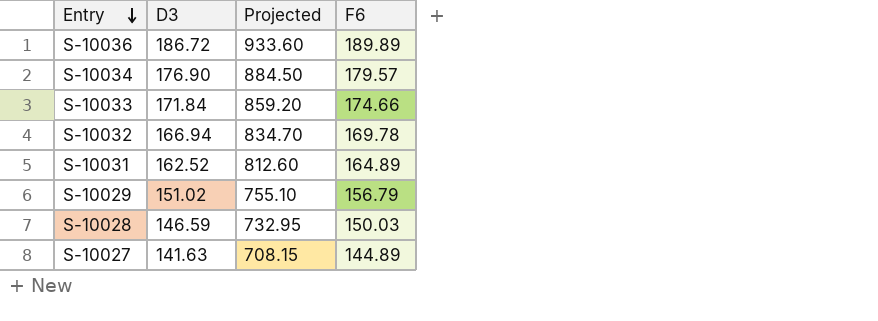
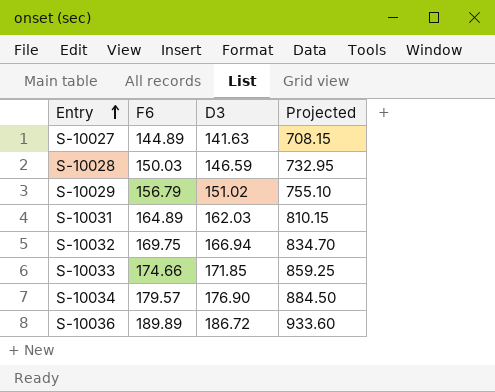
row order: Entry descending -> Entry ascending
column F6 | position: 4 -> 2
S-10031 | D3: 162.52 -> 162.03
S-10031 | Projected: 812.60 -> 810.15
S-10032 | F6: 169.78 -> 169.75
S-10033 | D3: 171.84 -> 171.85
S-10033 | Projected: 859.20 -> 859.25

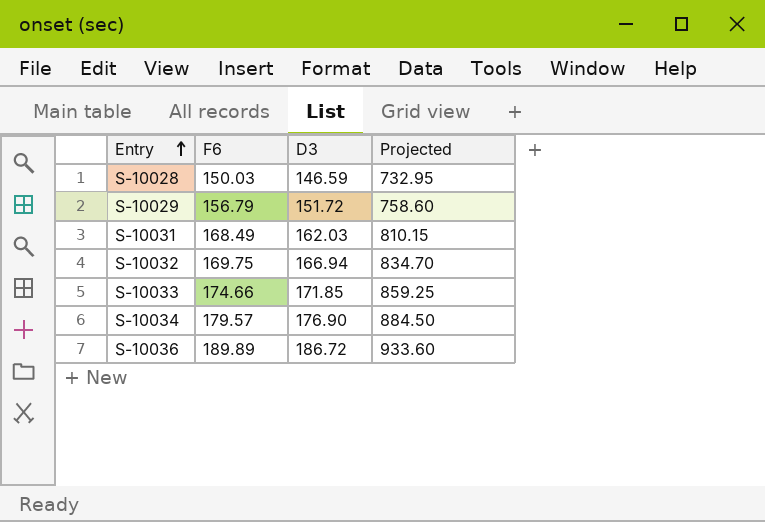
row S-10027: 144.89 | 141.63 | 708.15 -> none
S-10029 | D3: 151.02 -> 151.72
S-10029 | Projected: 755.10 -> 758.60
S-10031 | F6: 164.89 -> 168.49

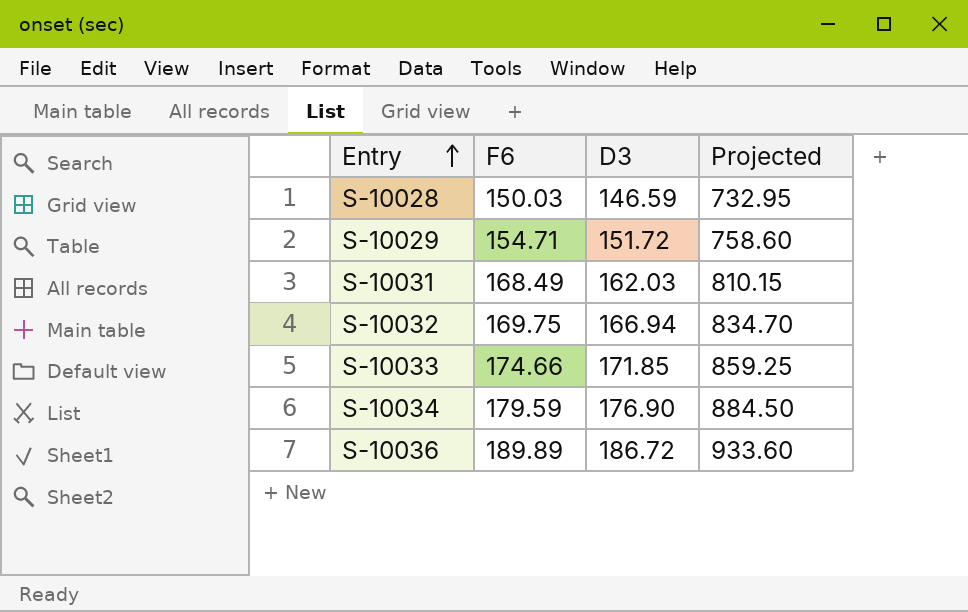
S-10029 | F6: 156.79 -> 154.71
S-10034 | F6: 179.57 -> 179.59

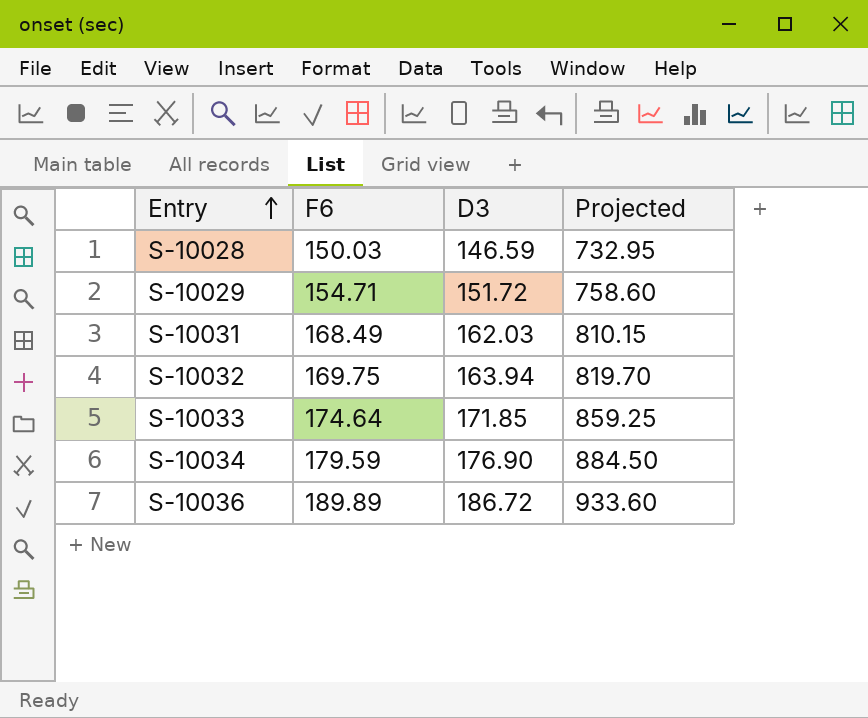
S-10032 | D3: 166.94 -> 163.94
S-10032 | Projected: 834.70 -> 819.70
S-10033 | F6: 174.66 -> 174.64

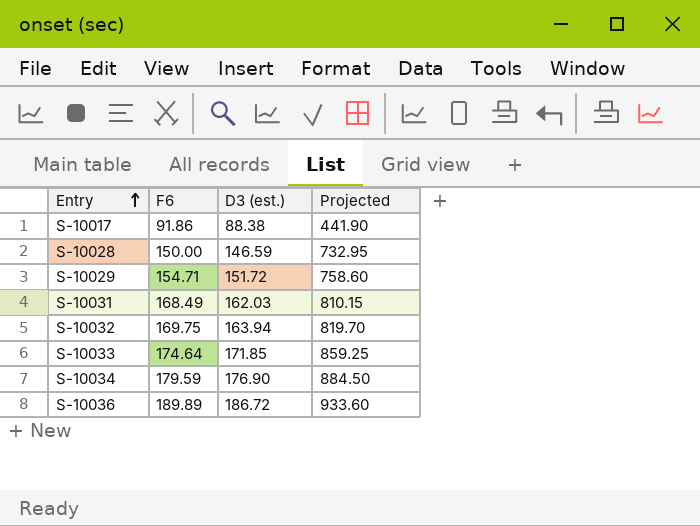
column name: D3 -> D3 (est.)
row S-10017: none -> 91.86 | 88.38 | 441.90
S-10028 | F6: 150.03 -> 150.00

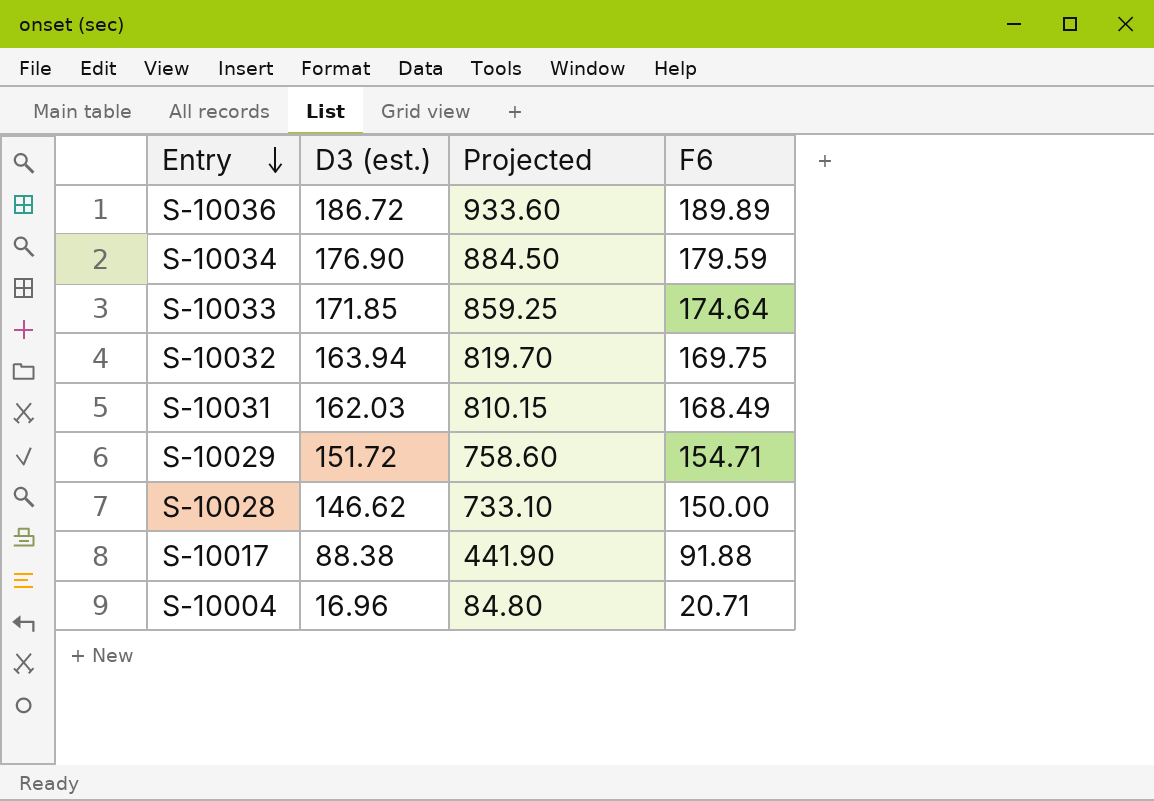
row order: Entry ascending -> Entry descending
column F6 | position: 2 -> 4
S-10028 | D3 (est.): 146.59 -> 146.62
S-10028 | Projected: 732.95 -> 733.10
S-10017 | F6: 91.86 -> 91.88
row S-10004: none -> 16.96 | 84.80 | 20.71

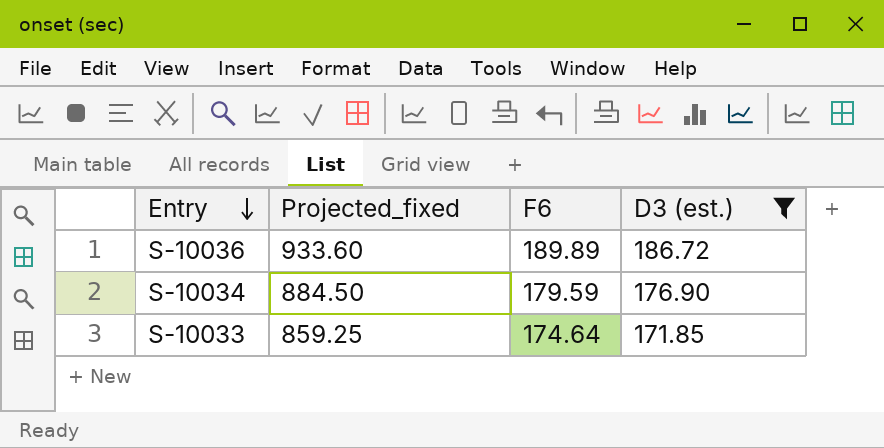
filter: none -> D3 (est.) >= 171.85
column name: Projected -> Projected_fixed
column D3 (est.) | position: 2 -> 4

